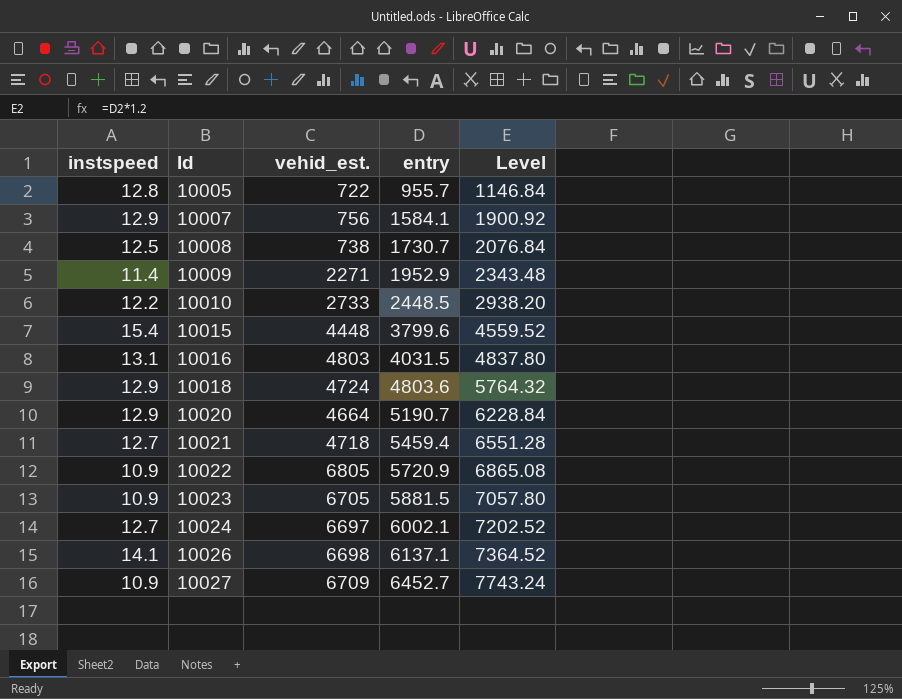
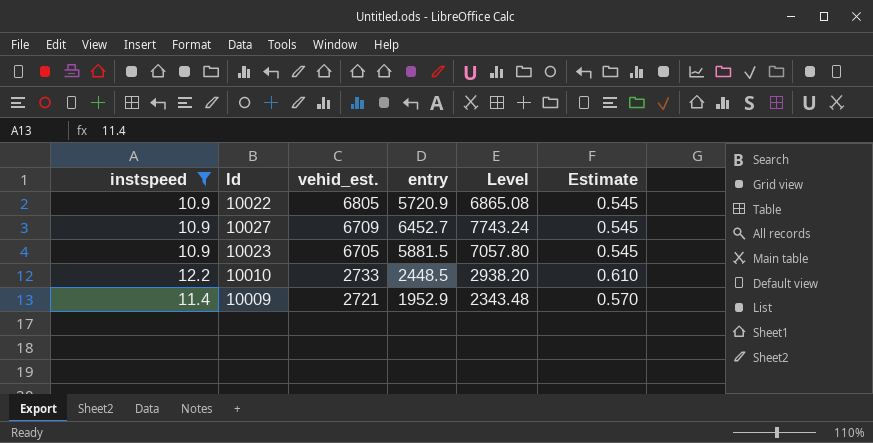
filter: none -> instspeed <= 12.2
row order: Id ascending -> vehid_est. descending
column Estimate | formula: none -> [instspeed] * 0.05
10009 | vehid_est.: 2271 -> 2721

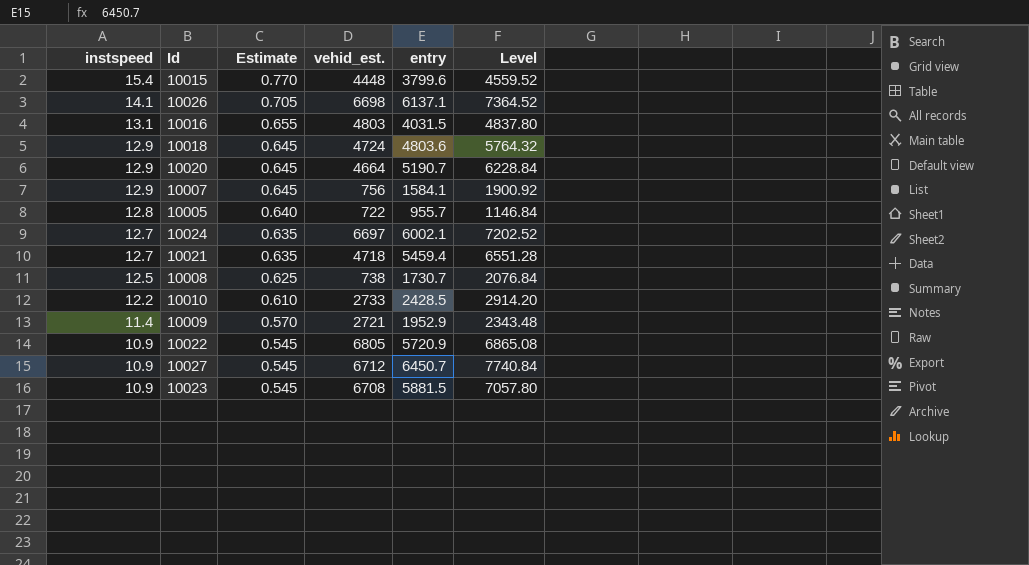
filter: instspeed <= 12.2 -> none
row order: vehid_est. descending -> instspeed descending
column Estimate | position: 6 -> 3
10010 | entry: 2448.5 -> 2428.5
10010 | Level: 2938.20 -> 2914.20
10027 | vehid_est.: 6709 -> 6712
10027 | entry: 6452.7 -> 6450.7
10027 | Level: 7743.24 -> 7740.84
10023 | vehid_est.: 6705 -> 6708

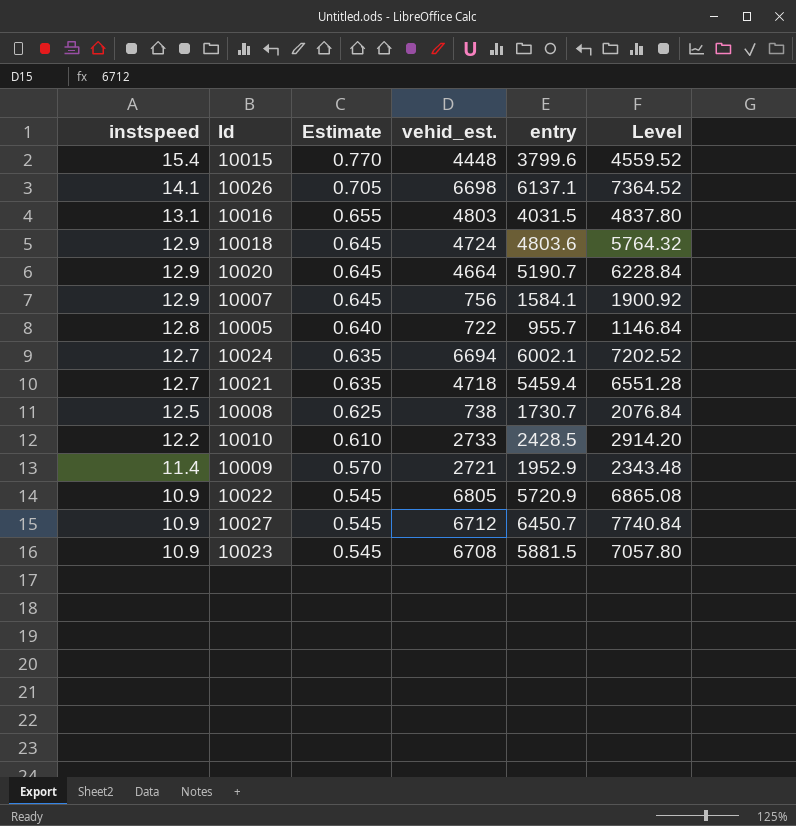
10024 | vehid_est.: 6697 -> 6694

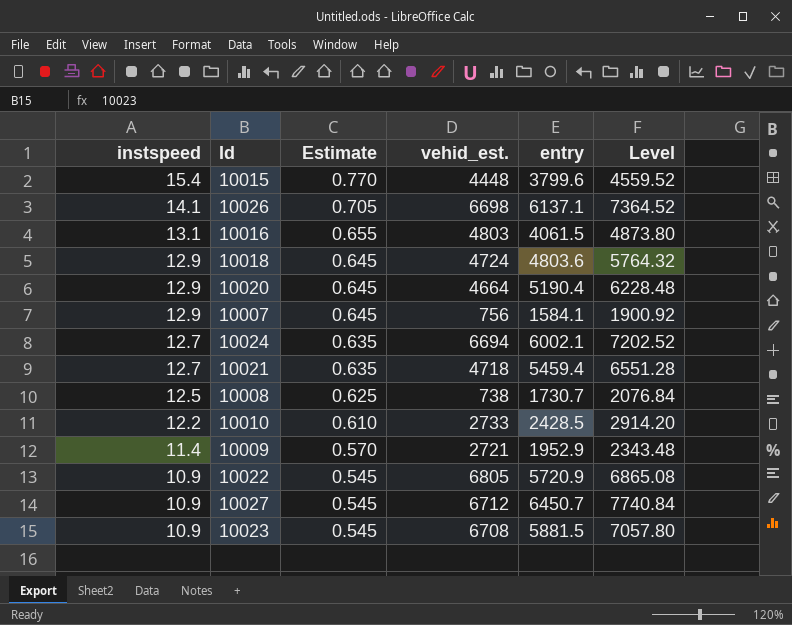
row 10005: 12.8 | 0.640 | 722 | 955.7 | 1146.84 -> none
10016 | entry: 4031.5 -> 4061.5
10016 | Level: 4837.80 -> 4873.80
10020 | entry: 5190.7 -> 5190.4
10020 | Level: 6228.84 -> 6228.48

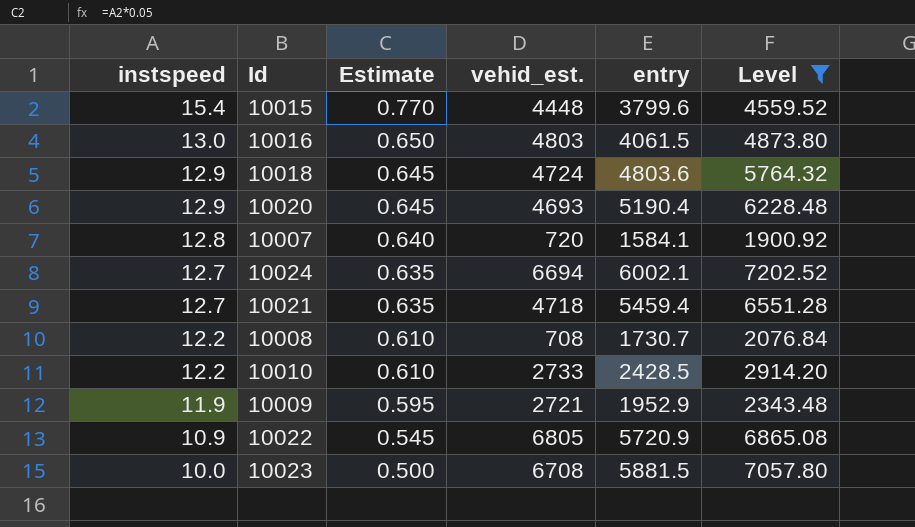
filter: none -> Level <= 7202.52
10016 | instspeed: 13.1 -> 13.0
10016 | Estimate: 0.655 -> 0.650
10020 | vehid_est.: 4664 -> 4693
10007 | instspeed: 12.9 -> 12.8
10007 | Estimate: 0.645 -> 0.640
10007 | vehid_est.: 756 -> 720
10008 | instspeed: 12.5 -> 12.2
10008 | Estimate: 0.625 -> 0.610
10008 | vehid_est.: 738 -> 708
10009 | instspeed: 11.4 -> 11.9
10009 | Estimate: 0.570 -> 0.595
10023 | instspeed: 10.9 -> 10.0
10023 | Estimate: 0.545 -> 0.500

